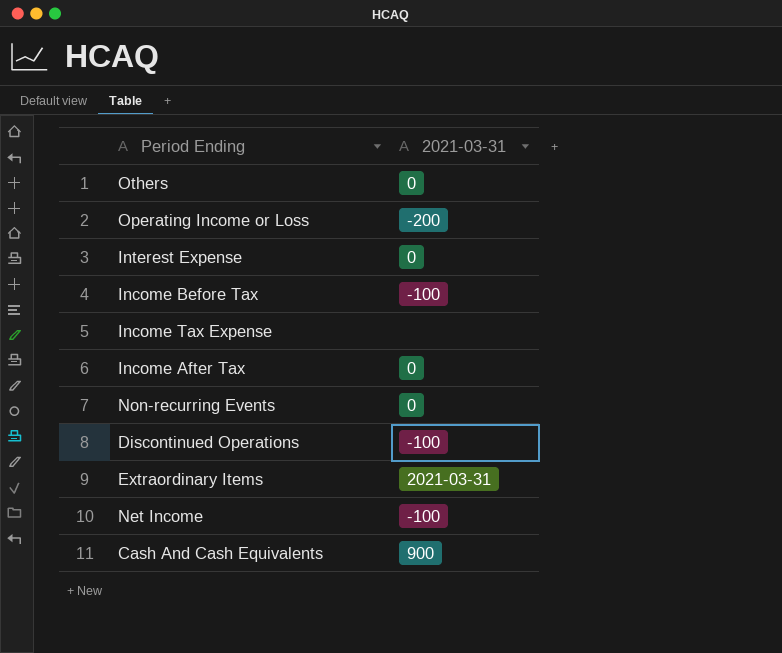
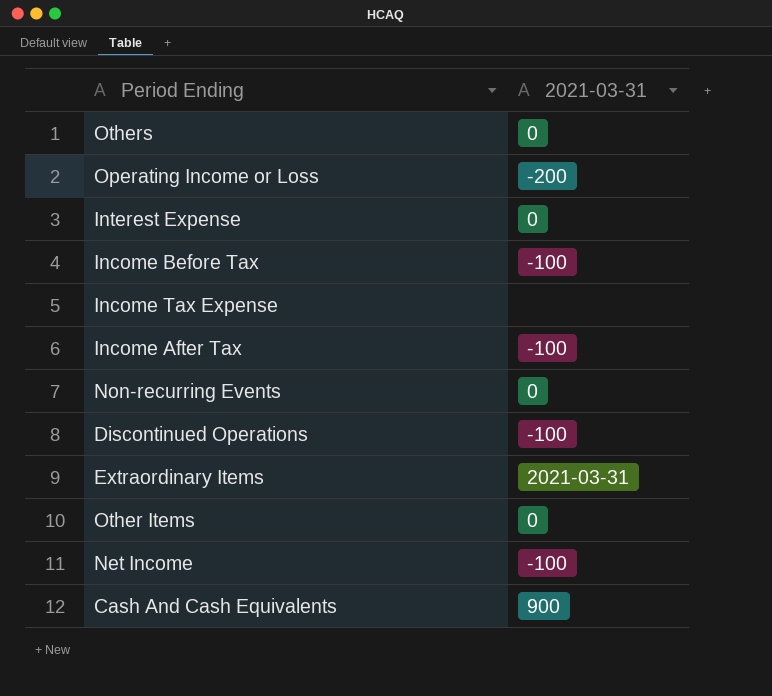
Income After Tax | 2021-03-31: 0 -> -100
row Other Items: none -> 0

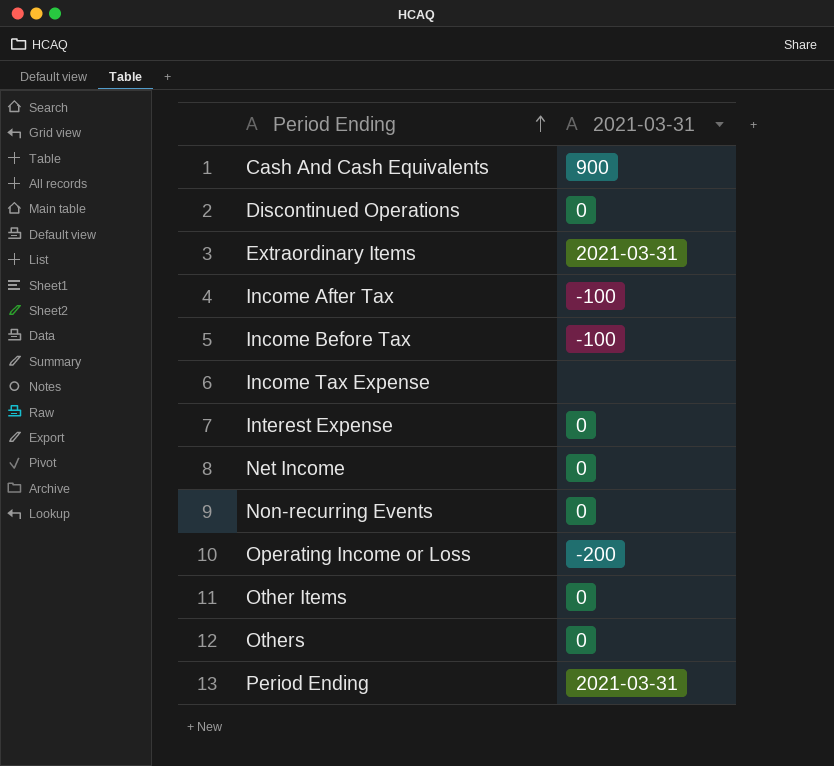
row order: none -> Period Ending ascending
Discontinued Operations | 2021-03-31: -100 -> 0
Net Income | 2021-03-31: -100 -> 0
row Period Ending: none -> 2021-03-31

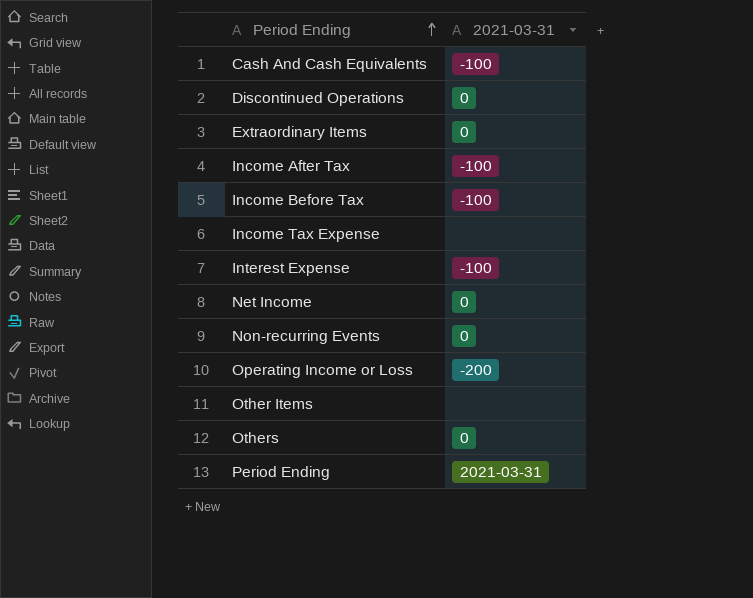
Cash And Cash Equivalents | 2021-03-31: 900 -> -100
Extraordinary Items | 2021-03-31: 2021-03-31 -> 0
Interest Expense | 2021-03-31: 0 -> -100
Other Items | 2021-03-31: 0 -> none

